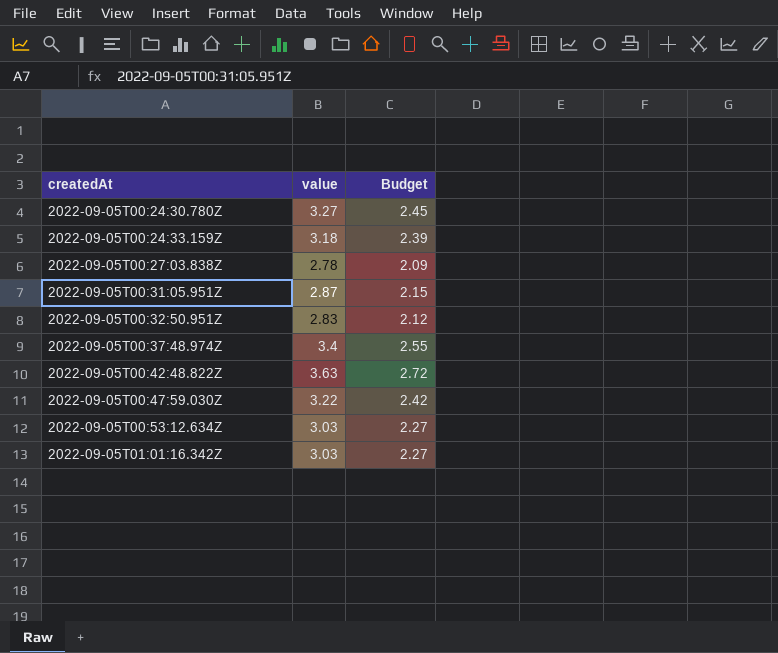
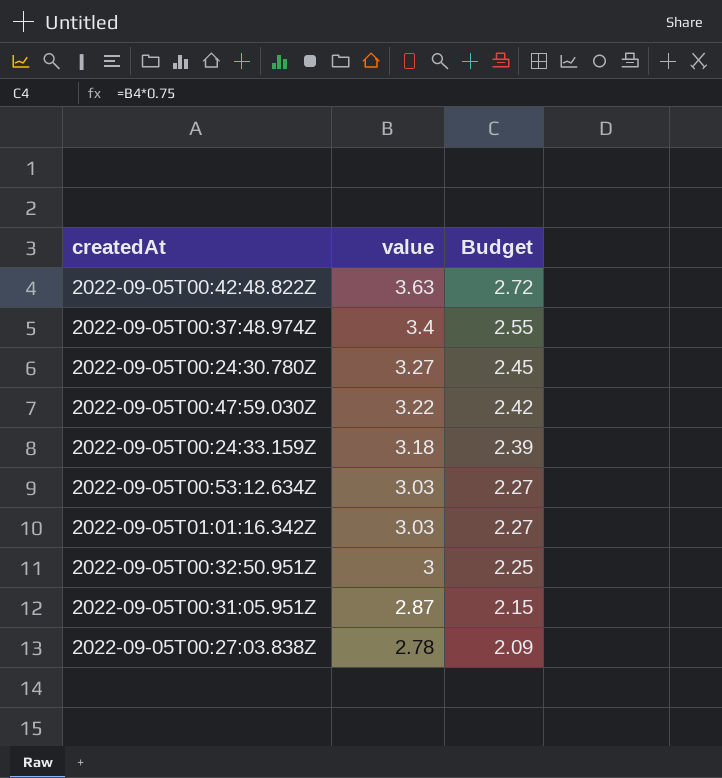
row order: createdAt ascending -> value descending
2022-09-05T00:32:50.951Z | value: 2.83 -> 3
2022-09-05T00:32:50.951Z | Budget: 2.12 -> 2.25

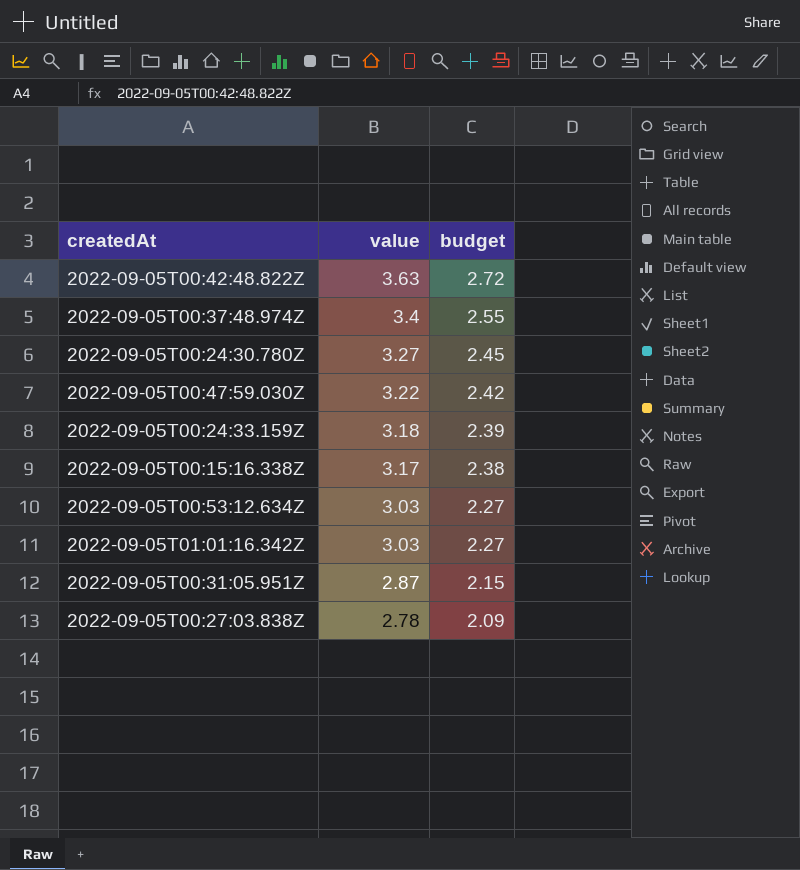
column name: Budget -> budget
row 2022-09-05T00:32:50.951Z: 3 | 2.25 -> none
row 2022-09-05T00:15:16.338Z: none -> 3.17 | 2.38

